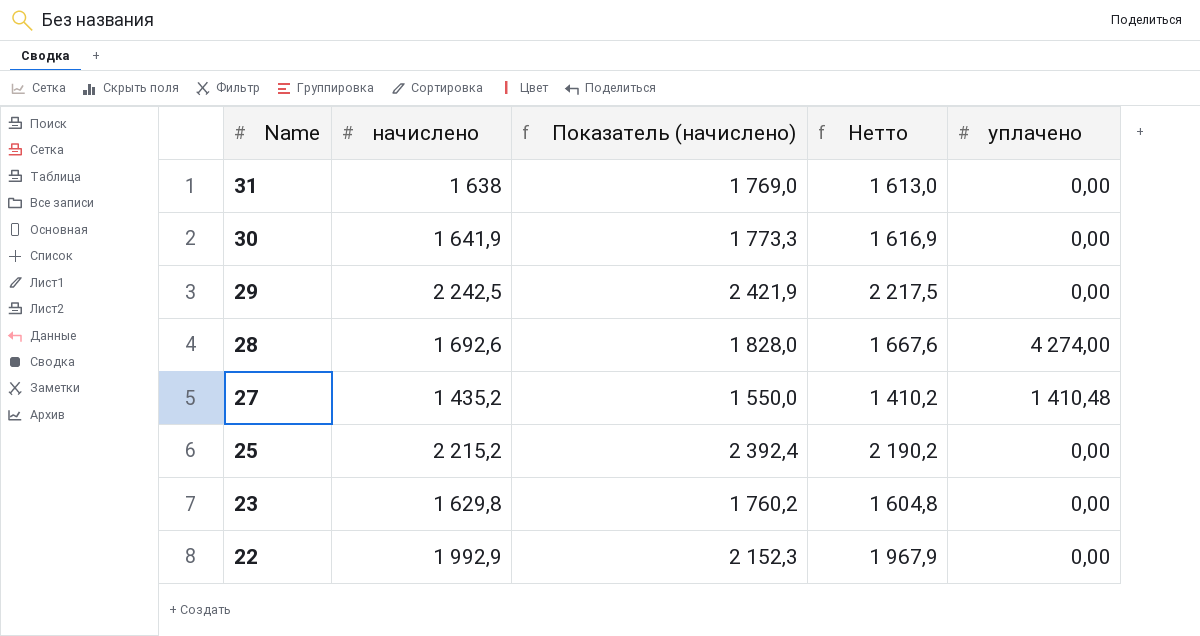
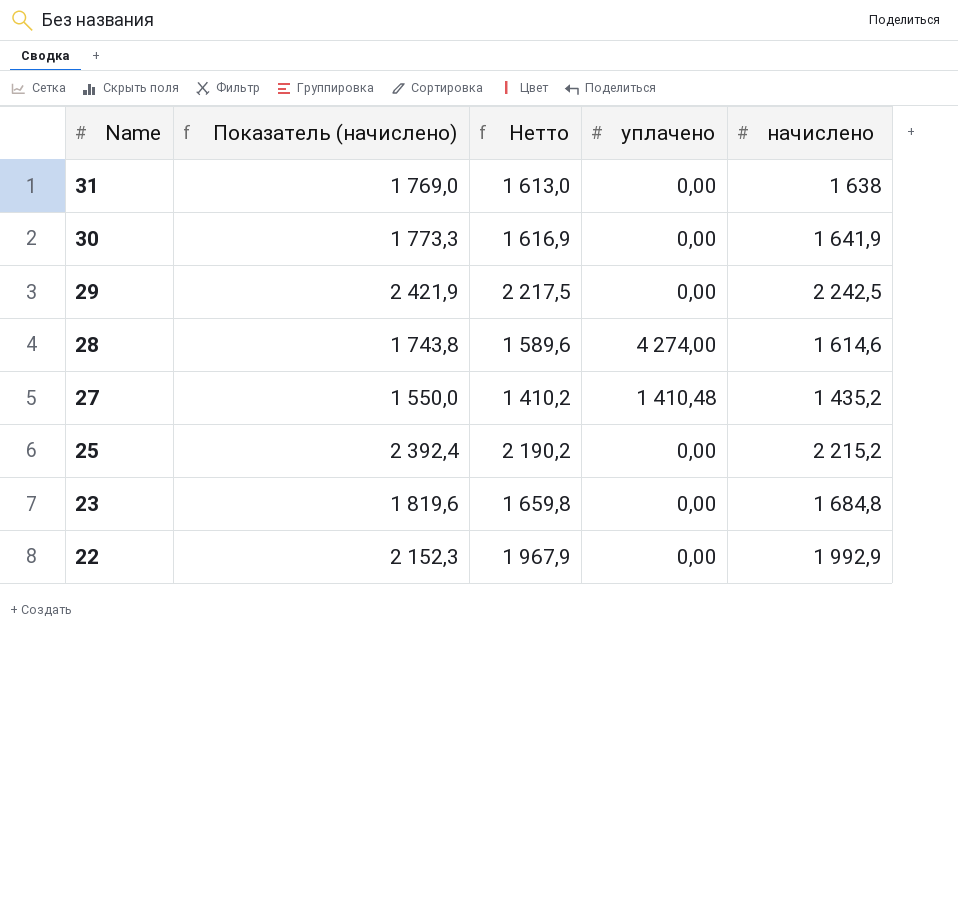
column начислено | position: 2 -> 5
28 | Показатель (начислено): 1 828,0 -> 1 743,8
28 | Нетто: 1 667,6 -> 1 589,6
28 | начислено: 1 692,6 -> 1 614,6
23 | Показатель (начислено): 1 760,2 -> 1 819,6
23 | Нетто: 1 604,8 -> 1 659,8
23 | начислено: 1 629,8 -> 1 684,8

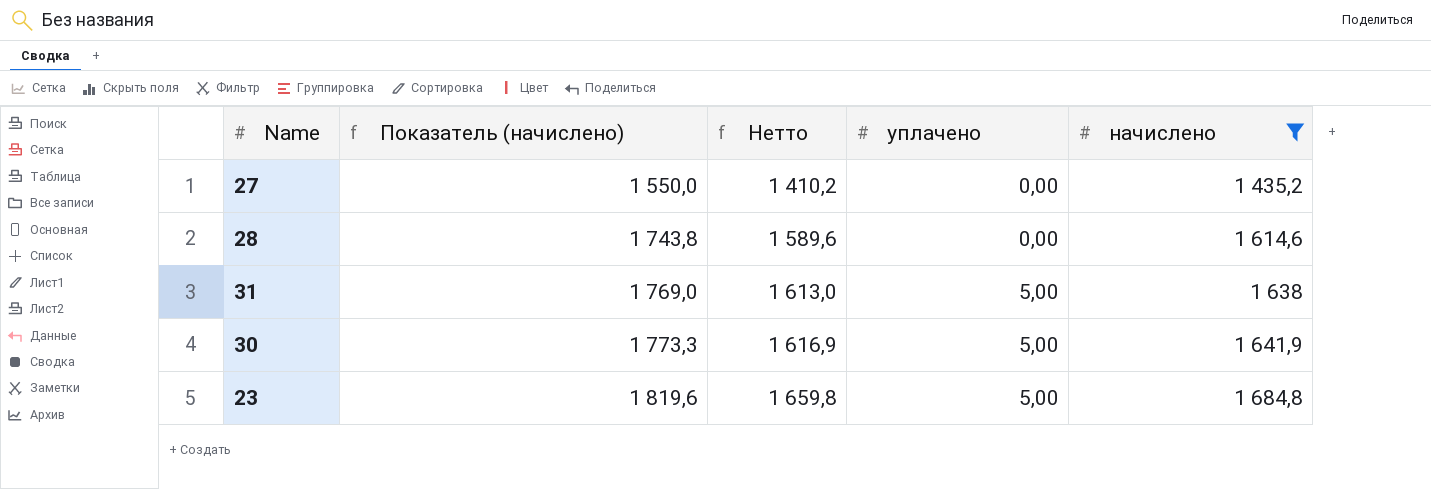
filter: none -> начислено <= 1 684,8
row order: Name descending -> Показатель (начислено) ascending
27 | уплачено: 1 410,48 -> 0,00
28 | уплачено: 4 274,00 -> 0,00
31 | уплачено: 0,00 -> 5,00
30 | уплачено: 0,00 -> 5,00
23 | уплачено: 0,00 -> 5,00

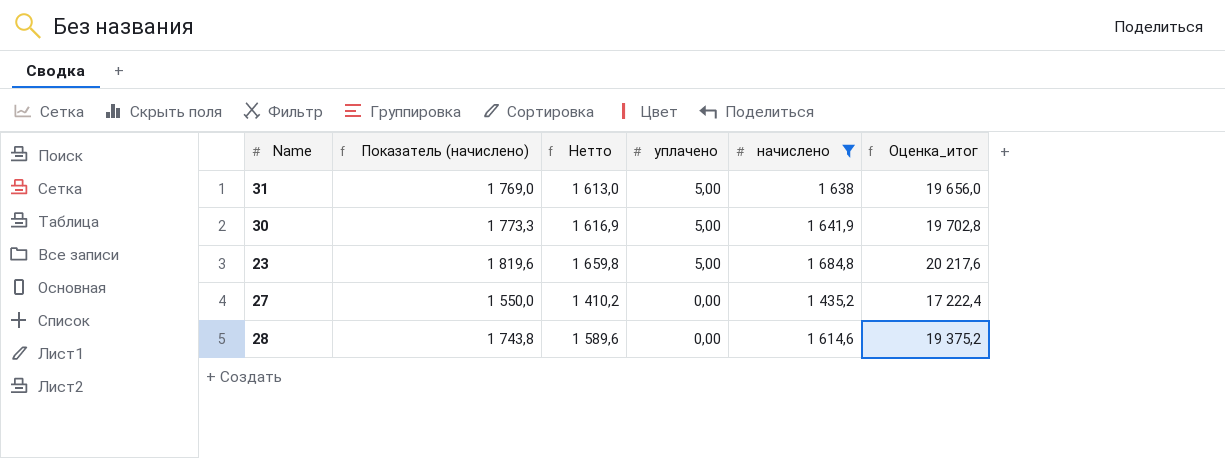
row order: Показатель (начислено) ascending -> уплачено descending
column Оценка_итог | formula: none -> [начислено] * 12

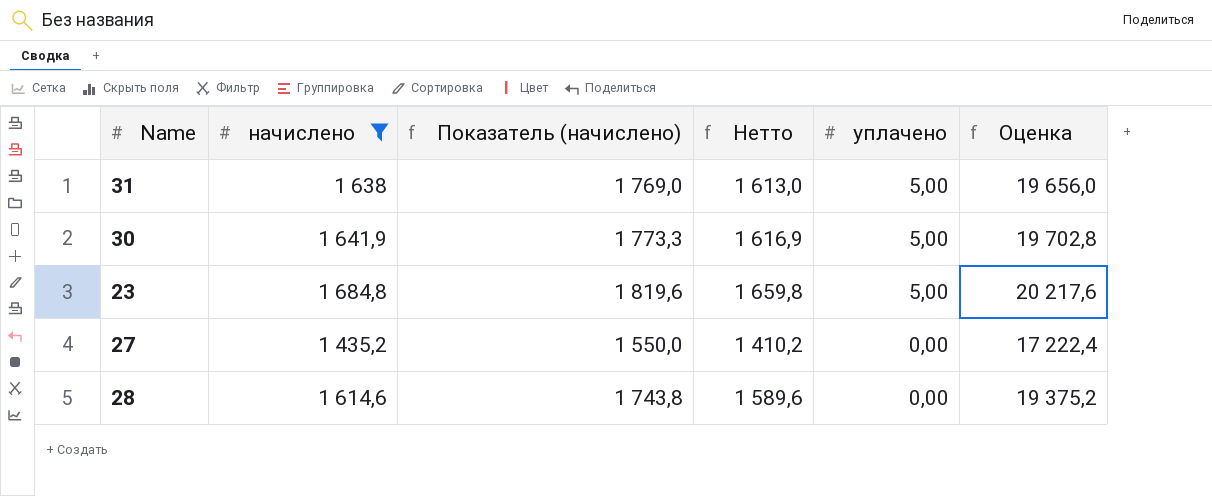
column начислено | position: 5 -> 2
column name: Оценка_итог -> Оценка

